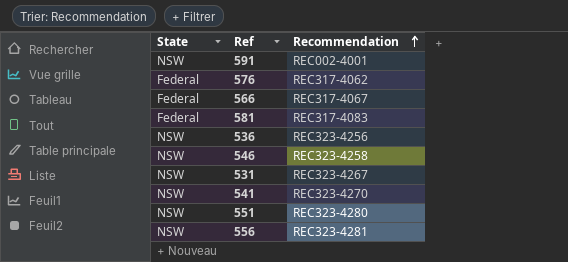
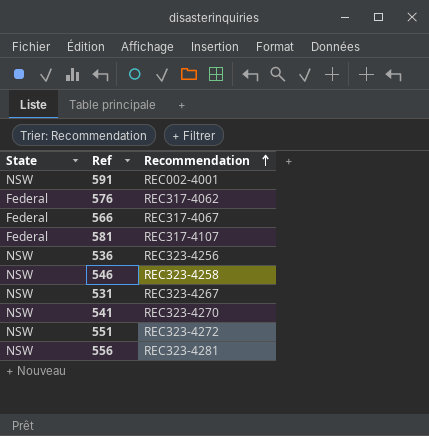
581 | Recommendation: REC317-4083 -> REC317-4107
551 | Recommendation: REC323-4280 -> REC323-4272

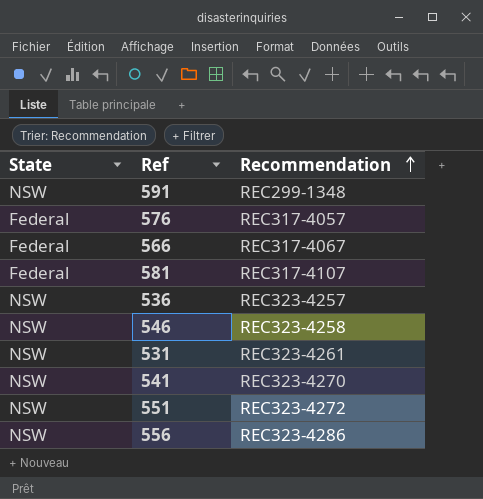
591 | Recommendation: REC002-4001 -> REC299-1348
576 | Recommendation: REC317-4062 -> REC317-4057
536 | Recommendation: REC323-4256 -> REC323-4257
531 | Recommendation: REC323-4267 -> REC323-4261
556 | Recommendation: REC323-4281 -> REC323-4286

